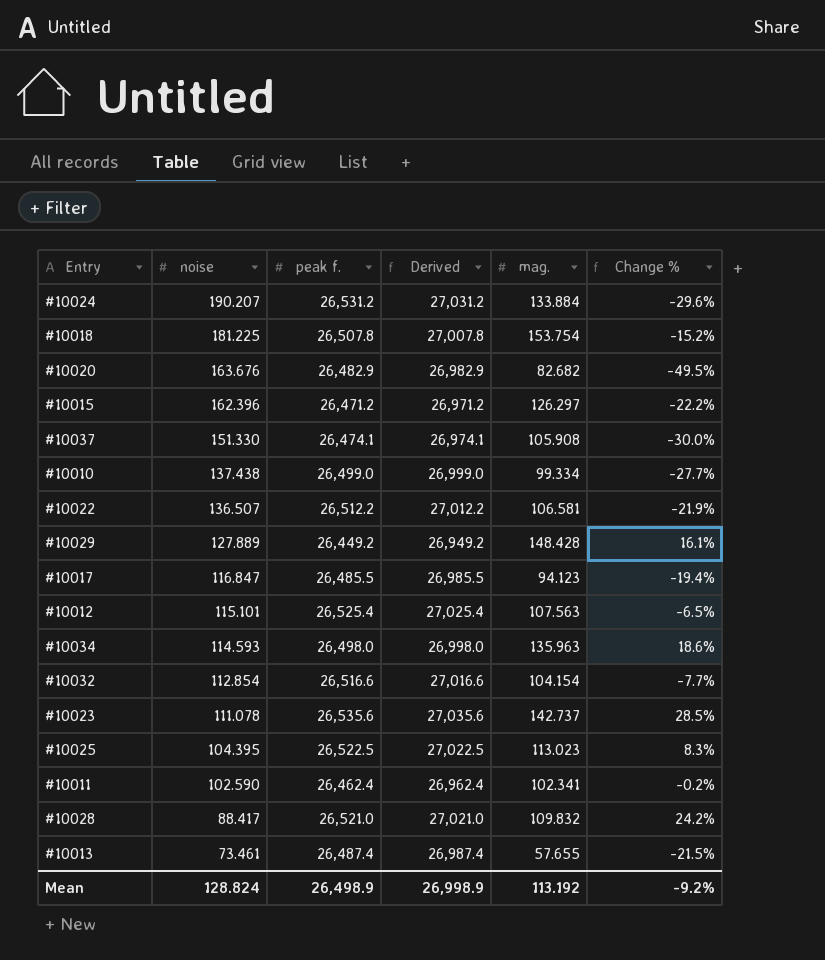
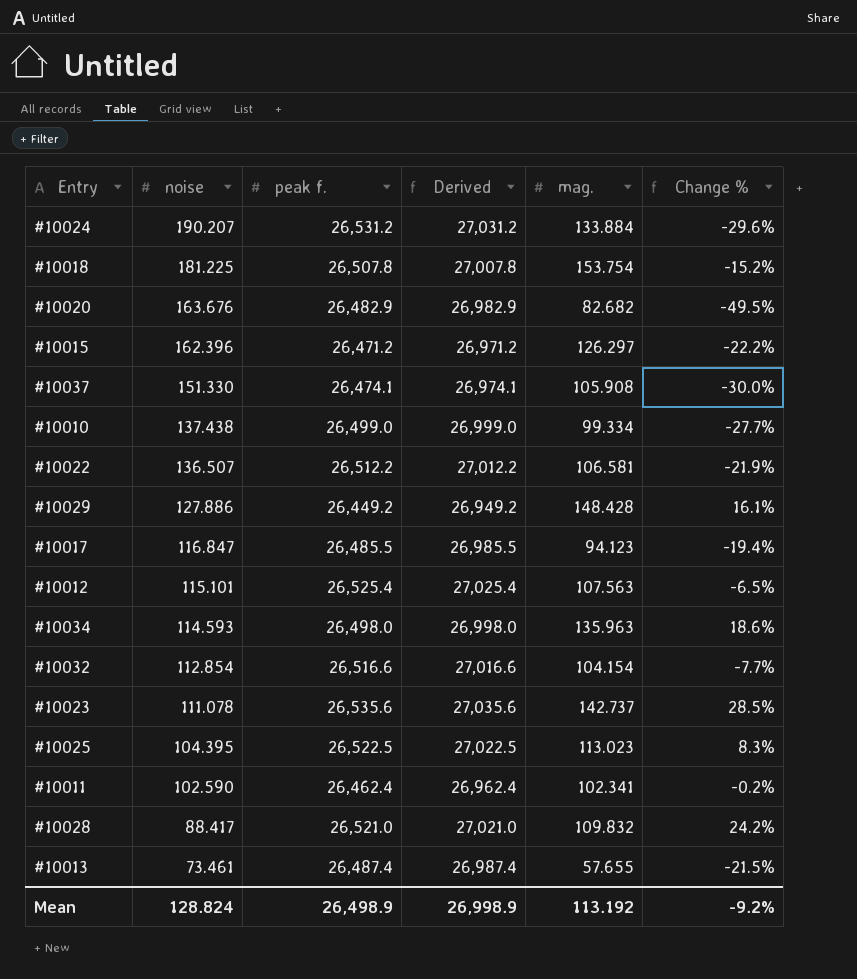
#10029 | noise: 127.889 -> 127.886

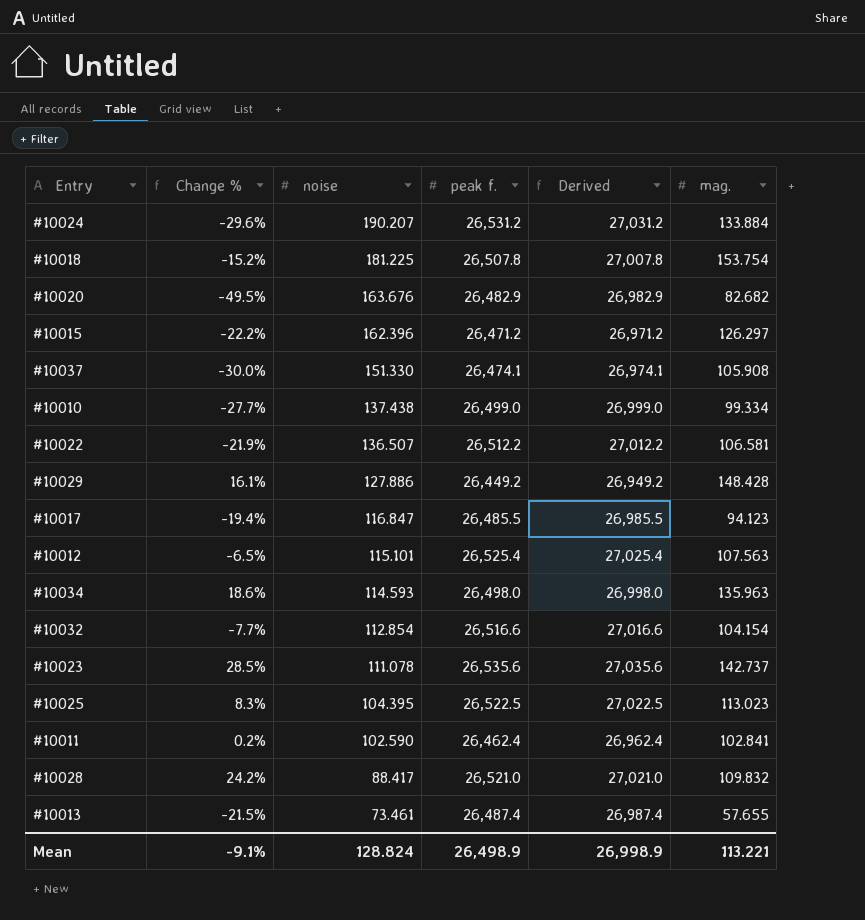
column Change % | position: 6 -> 2
#10011 | Change %: -0.2% -> 0.2%
#10011 | mag.: 102.341 -> 102.841
Mean | Change %: -9.2% -> -9.1%
Mean | mag.: 113.192 -> 113.221

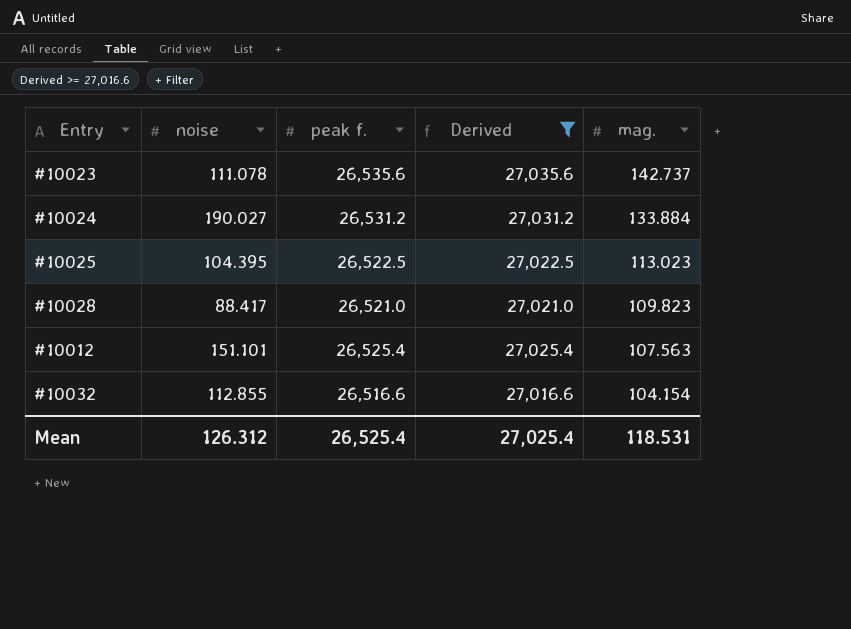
filter: none -> Derived >= 27,016.6
row order: noise descending -> mag. descending
column Change % | formula: ([mag.] - [noise]) / [noise] -> none
#10024 | noise: 190.207 -> 190.027
#10028 | mag.: 109.832 -> 109.823
#10012 | noise: 115.101 -> 151.101
#10032 | noise: 112.854 -> 112.855
Mean | noise: 128.824 -> 126.312
Mean | peak f.: 26,498.9 -> 26,525.4
Mean | Derived: 26,998.9 -> 27,025.4
Mean | mag.: 113.221 -> 118.531

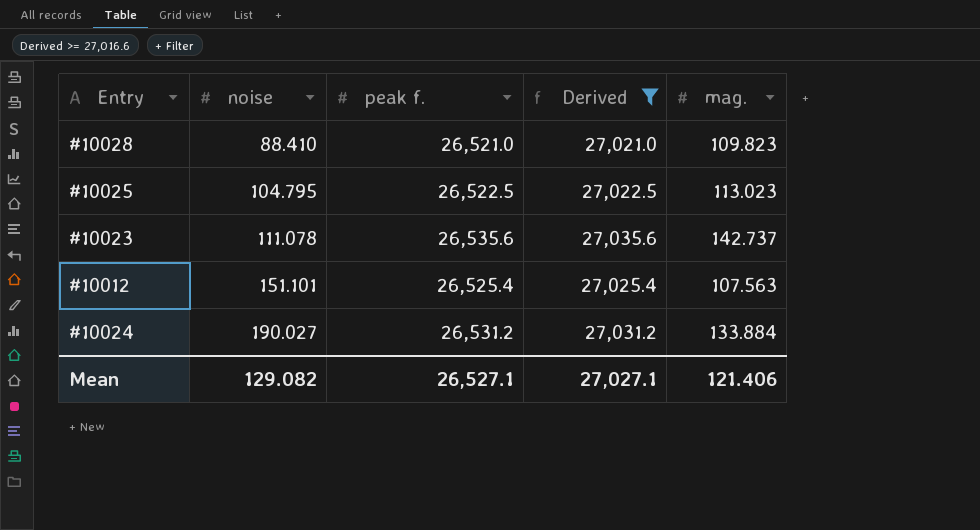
row order: mag. descending -> noise ascending
row #10032: 112.855 | 26,516.6 | 27,016.6 | 104.154 -> none
#10028 | noise: 88.417 -> 88.410
#10025 | noise: 104.395 -> 104.795
Mean | noise: 126.312 -> 129.082
Mean | peak f.: 26,525.4 -> 26,527.1
Mean | Derived: 27,025.4 -> 27,027.1
Mean | mag.: 118.531 -> 121.406

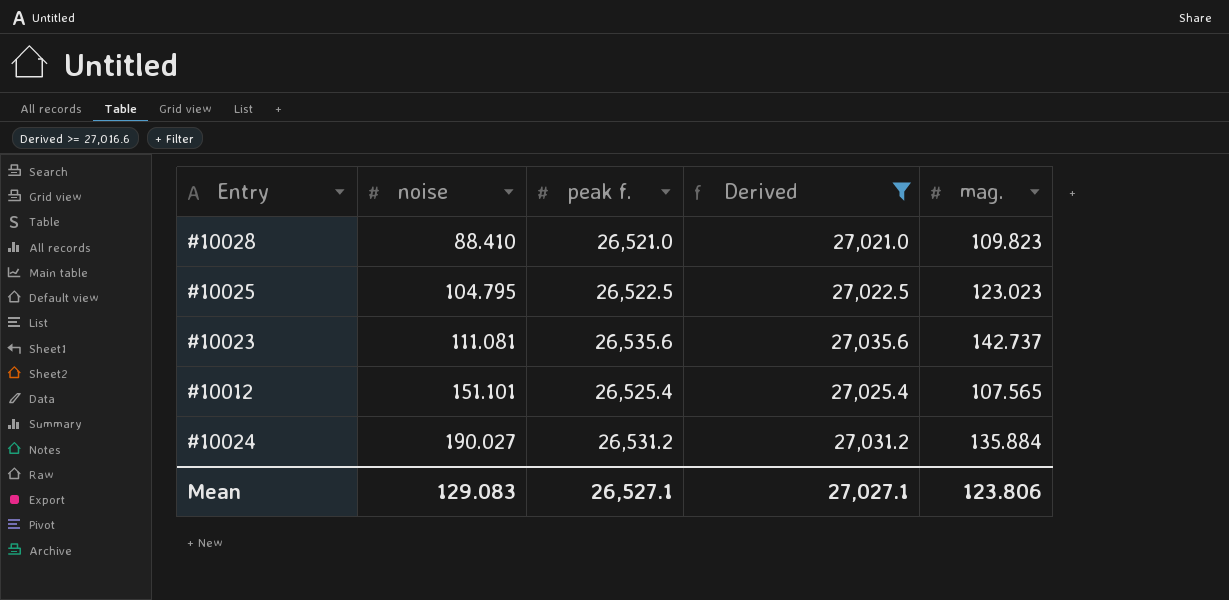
#10025 | mag.: 113.023 -> 123.023
#10023 | noise: 111.078 -> 111.081
#10012 | mag.: 107.563 -> 107.565
#10024 | mag.: 133.884 -> 135.884
Mean | noise: 129.082 -> 129.083
Mean | mag.: 121.406 -> 123.806

